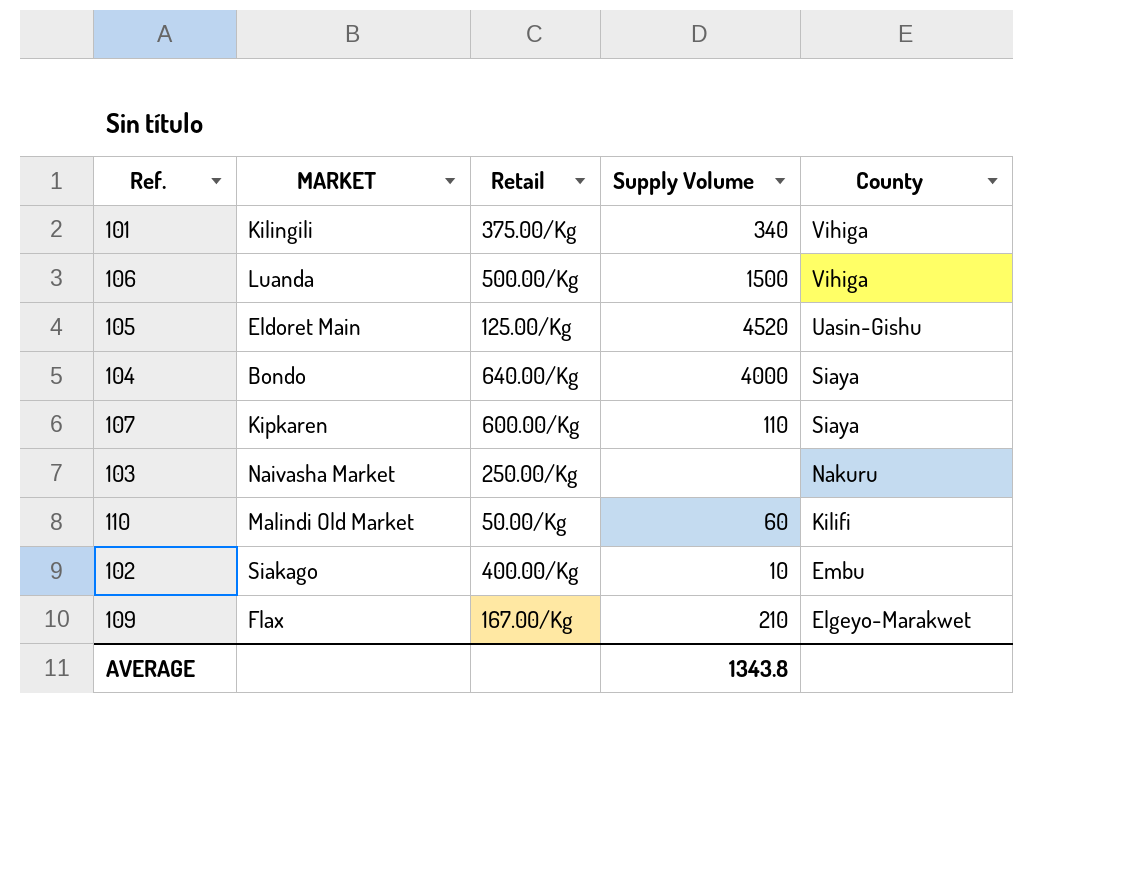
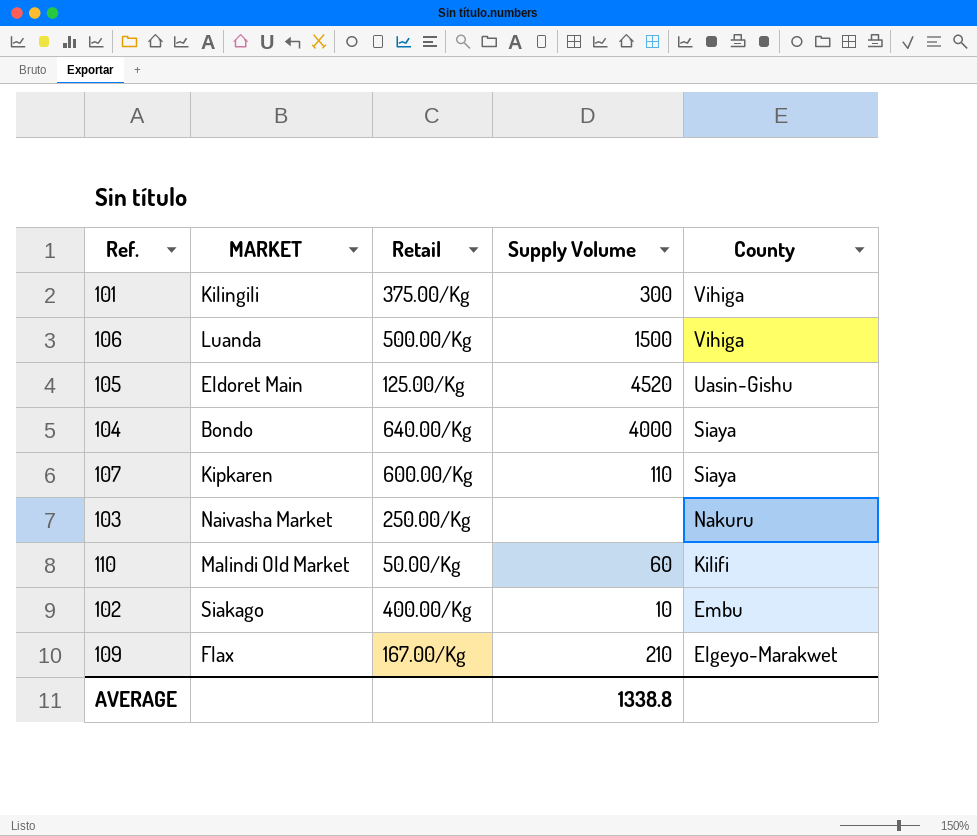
101 | Supply Volume: 340 -> 300
AVERAGE | Supply Volume: 1343.8 -> 1338.8

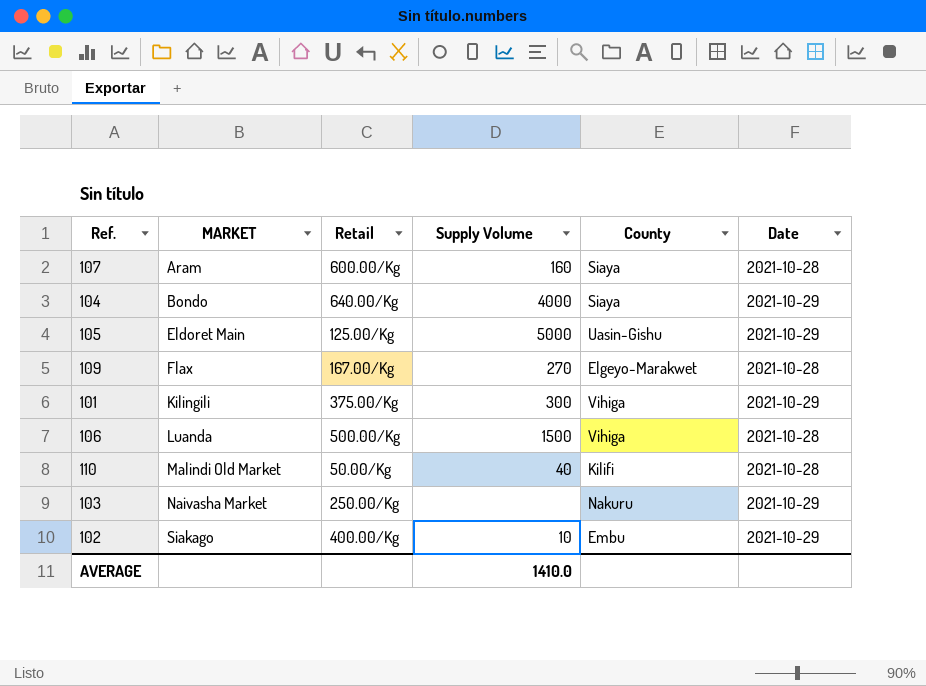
row order: County descending -> MARKET ascending
column Date | position: none -> 6
107 | MARKET: Kipkaren -> Aram
107 | Supply Volume: 110 -> 160
105 | Supply Volume: 4520 -> 5000
109 | Supply Volume: 210 -> 270
110 | Supply Volume: 60 -> 40
AVERAGE | Supply Volume: 1338.8 -> 1410.0

